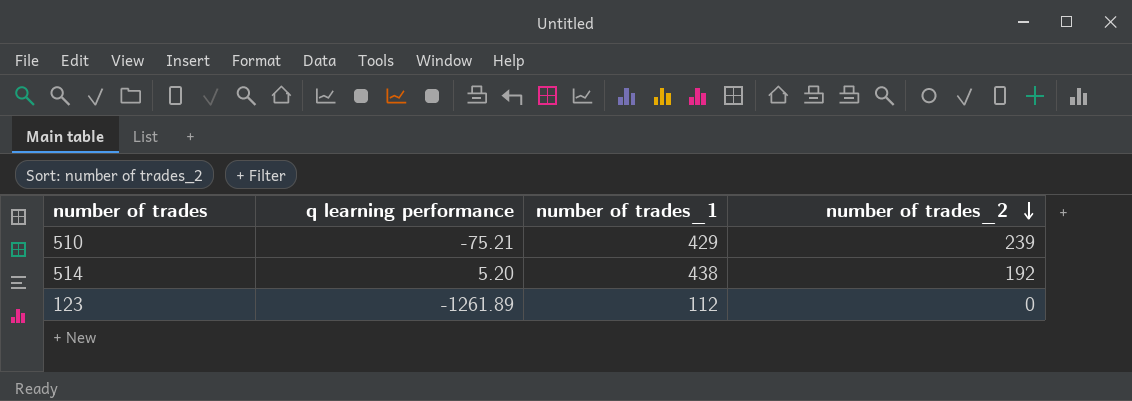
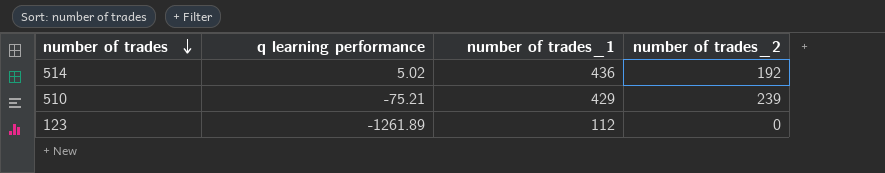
row order: number of trades_2 descending -> number of trades descending
514 | q learning performance: 5.20 -> 5.02
514 | number of trades_1: 438 -> 436

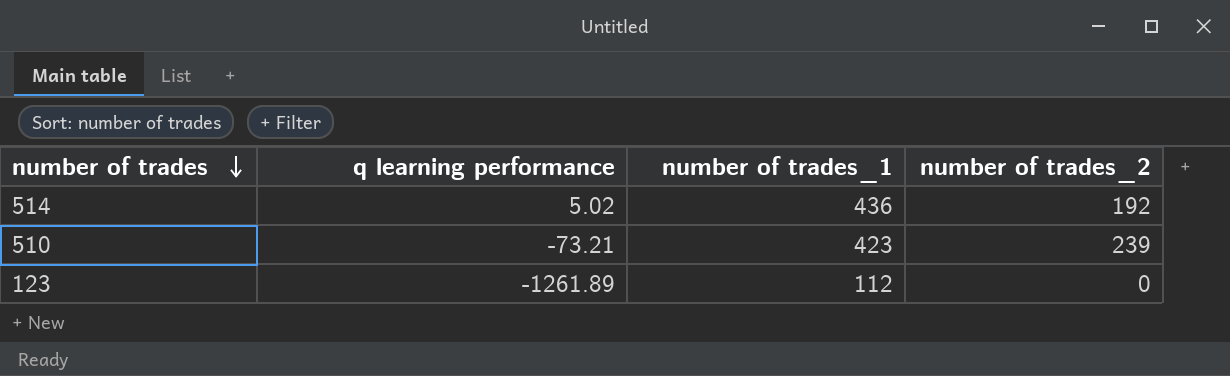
510 | q learning performance: -75.21 -> -73.21
510 | number of trades_1: 429 -> 423

